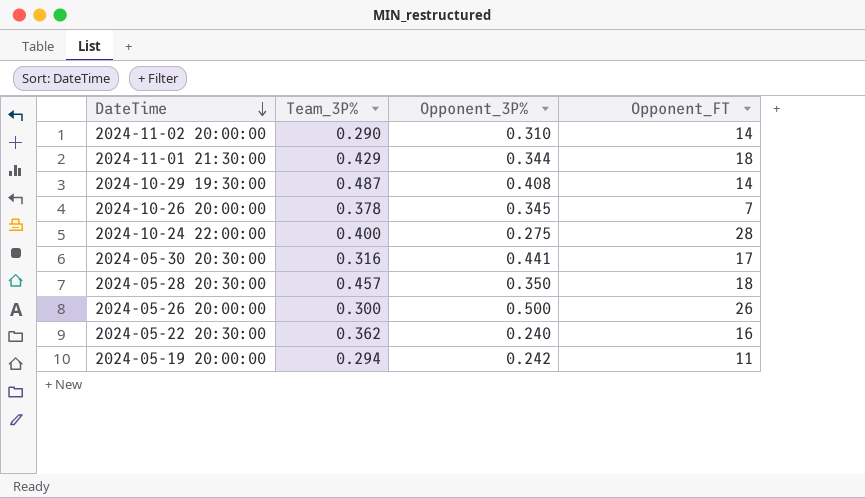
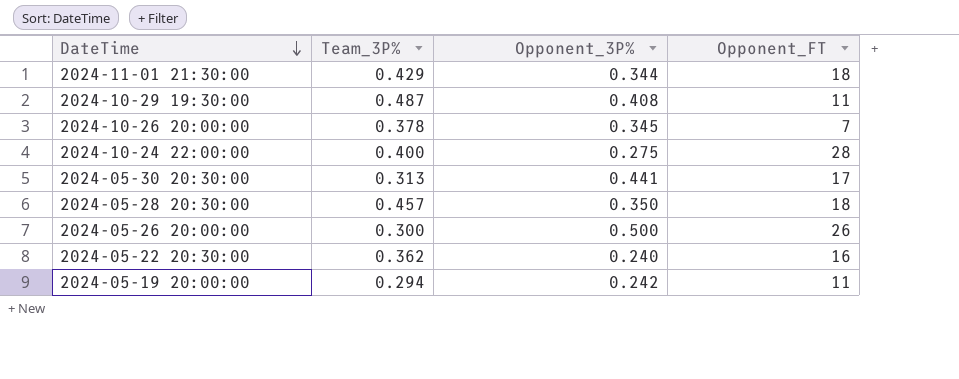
row 2024-11-02 20:00:00: 0.290 | 0.310 | 14 -> none
2024-10-29 19:30:00 | Opponent_FT: 14 -> 11
2024-05-30 20:30:00 | Team_3P%: 0.316 -> 0.313

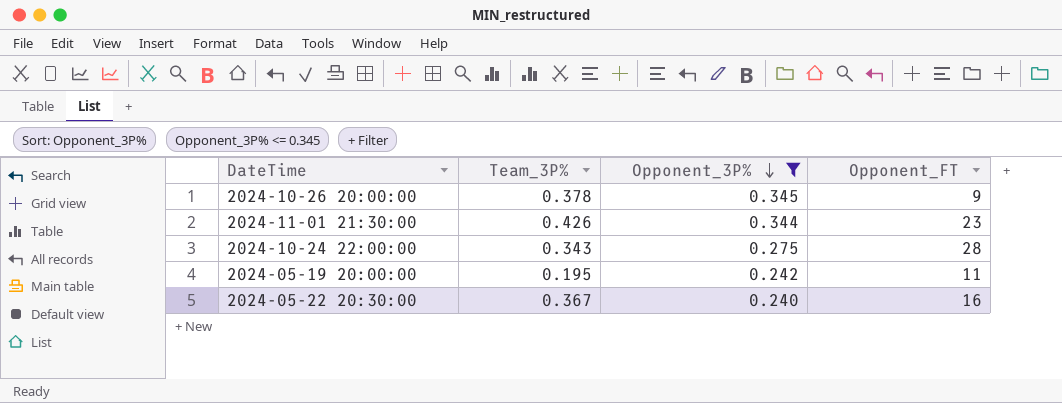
filter: none -> Opponent_3P% <= 0.345
row order: DateTime descending -> Opponent_3P% descending
2024-10-26 20:00:00 | Opponent_FT: 7 -> 9
2024-11-01 21:30:00 | Team_3P%: 0.429 -> 0.426
2024-11-01 21:30:00 | Opponent_FT: 18 -> 23
2024-10-24 22:00:00 | Team_3P%: 0.400 -> 0.343
2024-05-19 20:00:00 | Team_3P%: 0.294 -> 0.195
2024-05-22 20:30:00 | Team_3P%: 0.362 -> 0.367

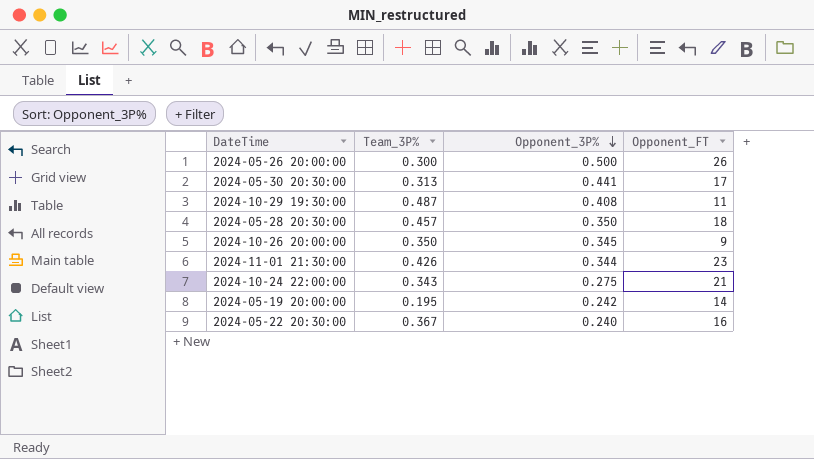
filter: Opponent_3P% <= 0.345 -> none
2024-10-26 20:00:00 | Team_3P%: 0.378 -> 0.350
2024-10-24 22:00:00 | Opponent_FT: 28 -> 21
2024-05-19 20:00:00 | Opponent_FT: 11 -> 14

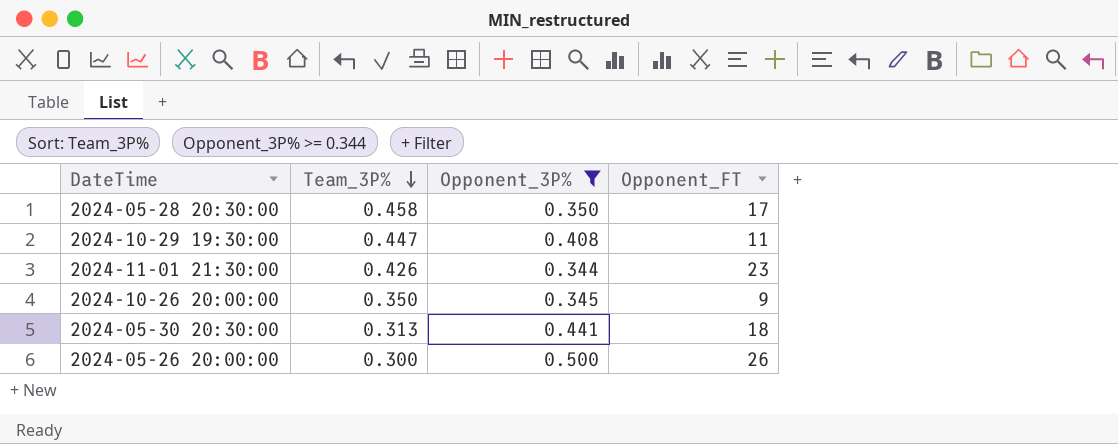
filter: none -> Opponent_3P% >= 0.344
row order: Opponent_3P% descending -> Team_3P% descending
2024-05-28 20:30:00 | Team_3P%: 0.457 -> 0.458
2024-05-28 20:30:00 | Opponent_FT: 18 -> 17
2024-10-29 19:30:00 | Team_3P%: 0.487 -> 0.447
2024-05-30 20:30:00 | Opponent_FT: 17 -> 18

